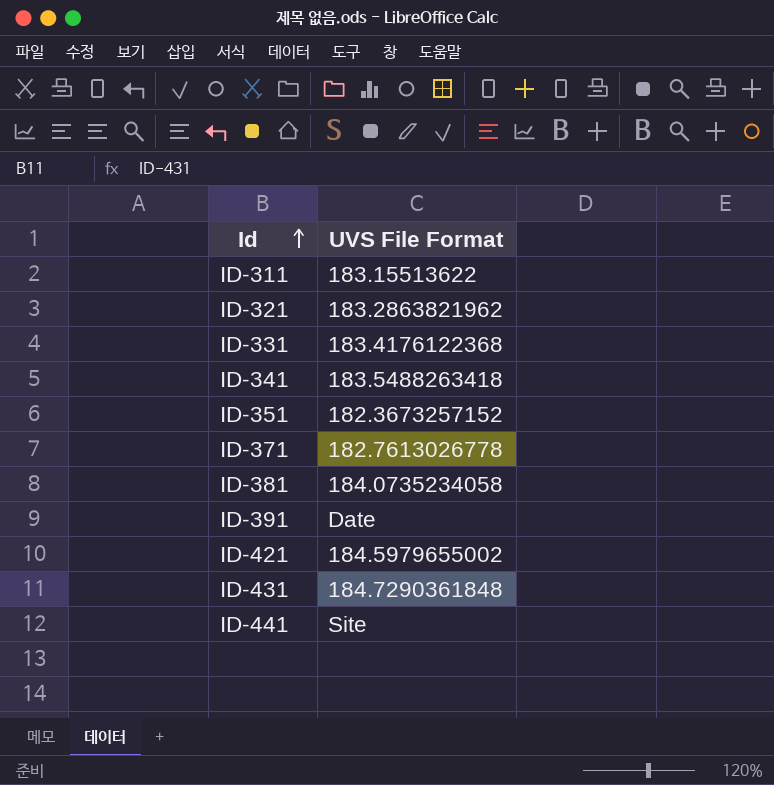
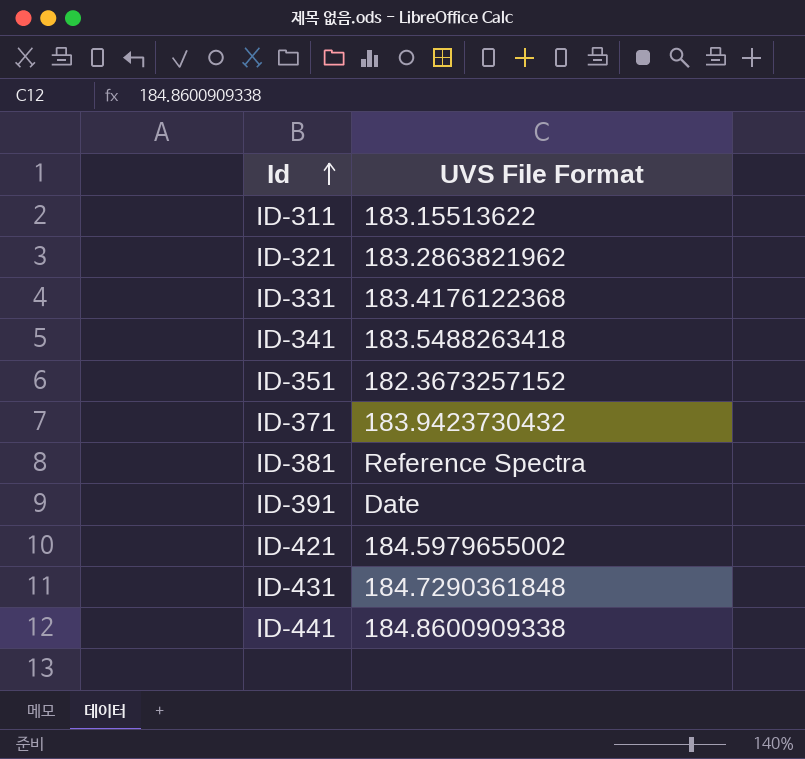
ID-371 | UVS File Format: 182.7613026778 -> 183.9423730432
ID-381 | UVS File Format: 184.0735234058 -> Reference Spectra
ID-441 | UVS File Format: Site -> 184.8600909338

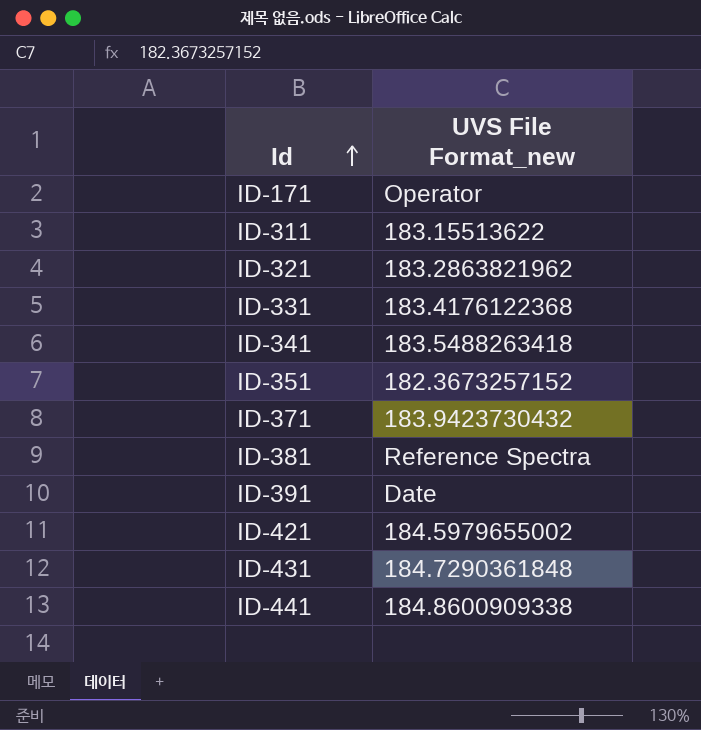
column name: UVS File Format -> UVS File Format_new
row ID-171: none -> Operator

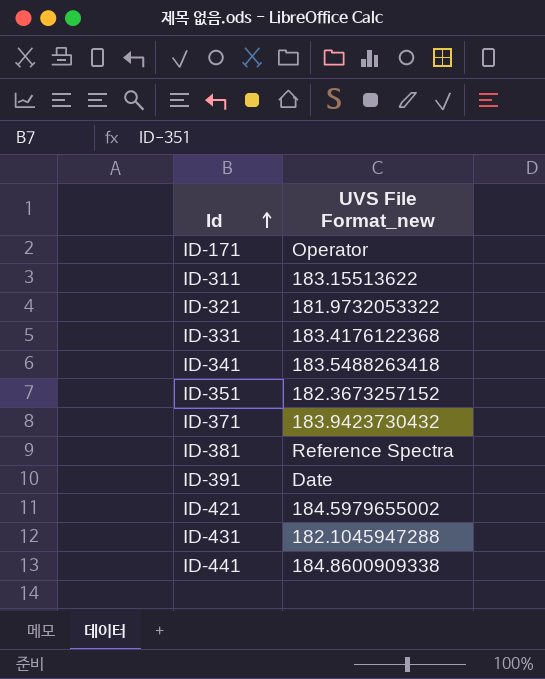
ID-321 | UVS File Format_new: 183.2863821962 -> 181.9732053322
ID-431 | UVS File Format_new: 184.7290361848 -> 182.1045947288

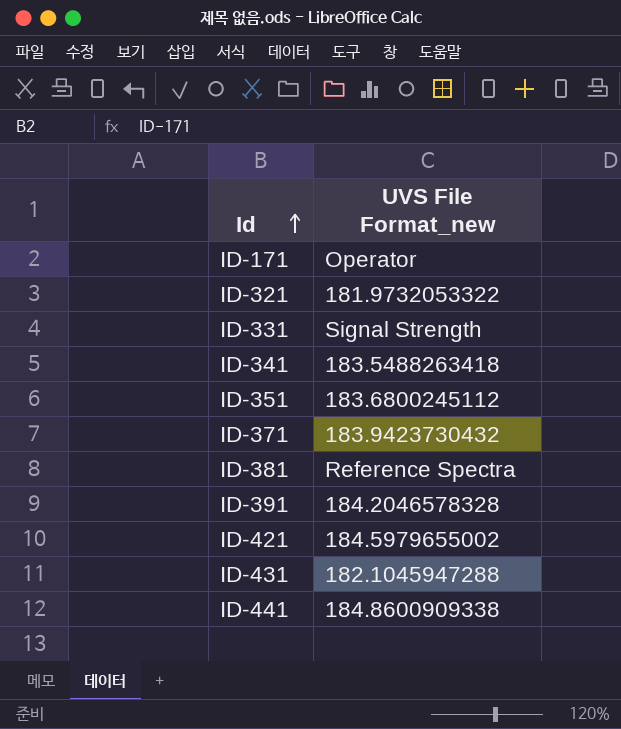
row ID-311: 183.15513622 -> none
ID-331 | UVS File Format_new: 183.4176122368 -> Signal Strength
ID-351 | UVS File Format_new: 182.3673257152 -> 183.6800245112
ID-391 | UVS File Format_new: Date -> 184.2046578328

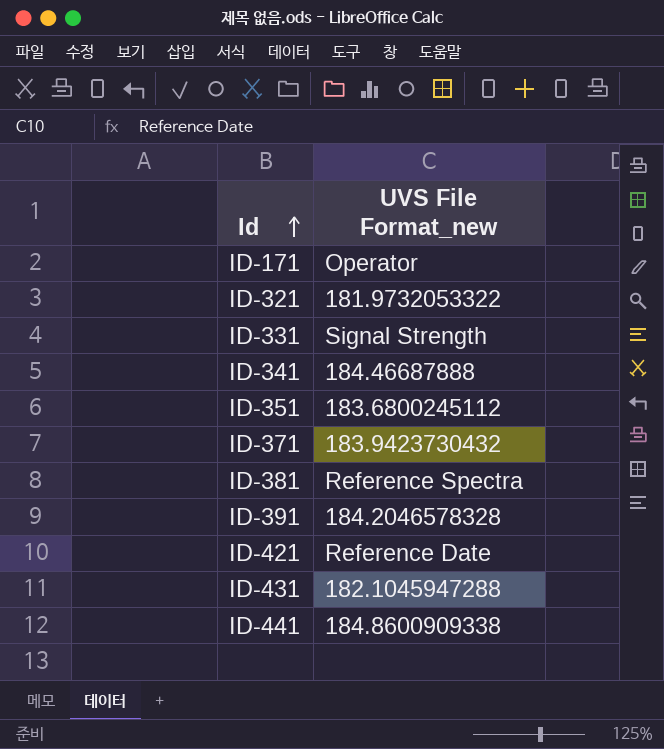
ID-341 | UVS File Format_new: 183.5488263418 -> 184.46687888
ID-421 | UVS File Format_new: 184.5979655002 -> Reference Date

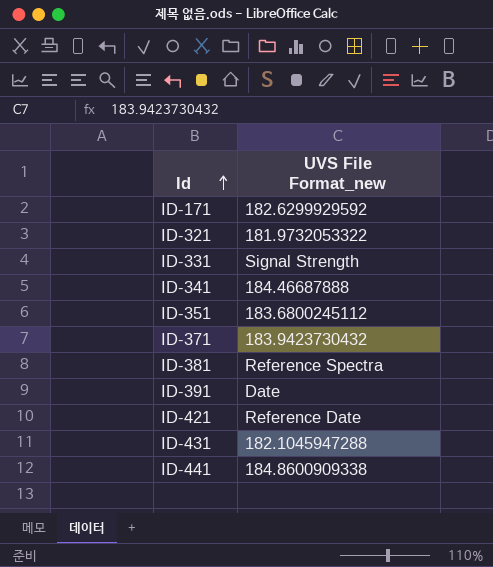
ID-171 | UVS File Format_new: Operator -> 182.6299929592
ID-391 | UVS File Format_new: 184.2046578328 -> Date

